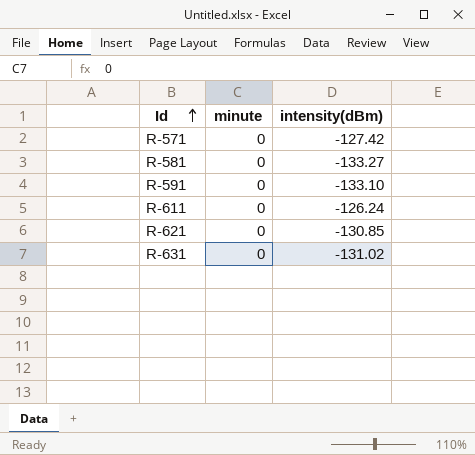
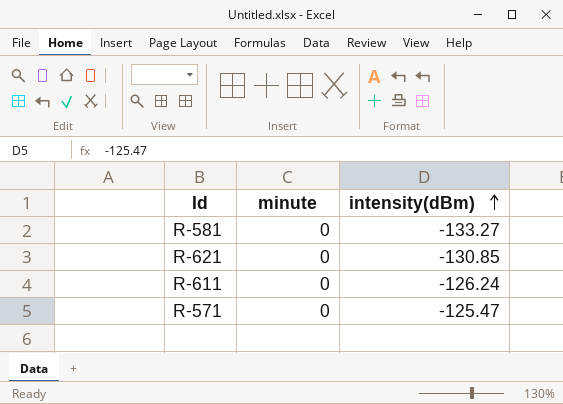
row order: Id ascending -> intensity(dBm) ascending
row R-591: 0 | -133.10 -> none
row R-631: 0 | -131.02 -> none
R-571 | intensity(dBm): -127.42 -> -125.47

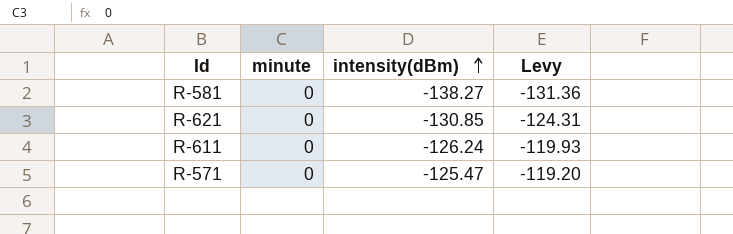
column Levy | formula: none -> [intensity(dBm)] * 0.95
R-581 | intensity(dBm): -133.27 -> -138.27

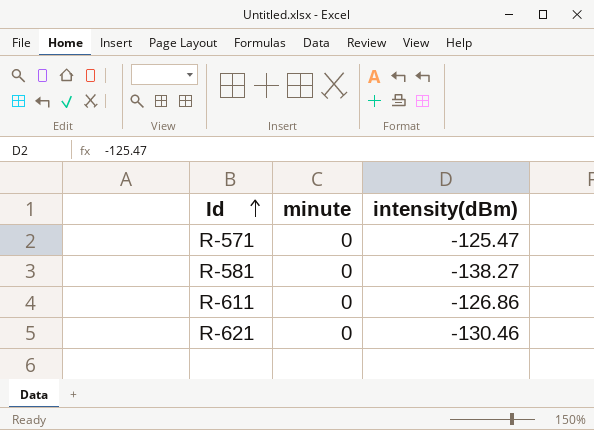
row order: intensity(dBm) ascending -> Id ascending
column Levy | formula: [intensity(dBm)] * 0.95 -> none
R-611 | intensity(dBm): -126.24 -> -126.86
R-621 | intensity(dBm): -130.85 -> -130.46

